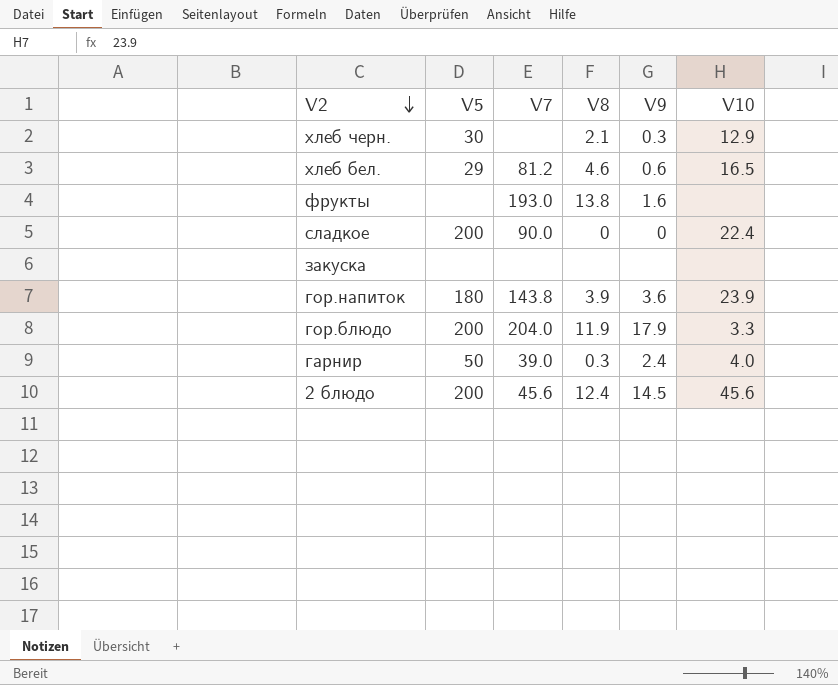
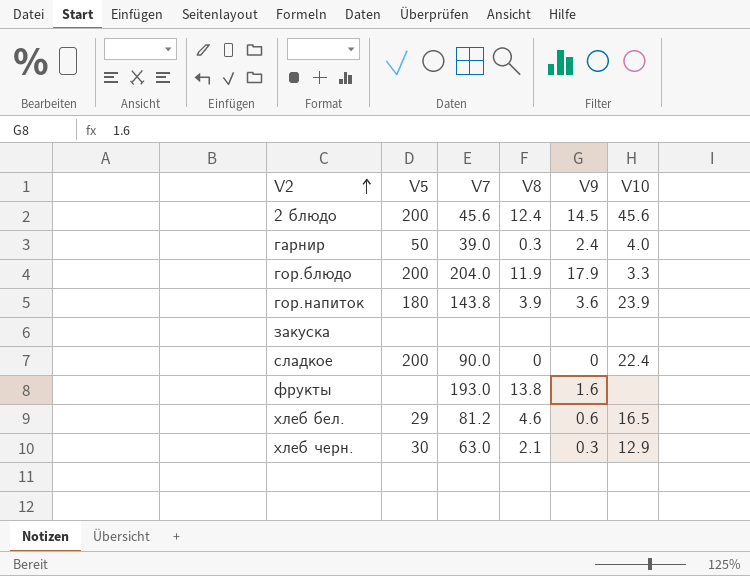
row order: V2 descending -> V2 ascending
хлеб черн. | V7: none -> 63.0

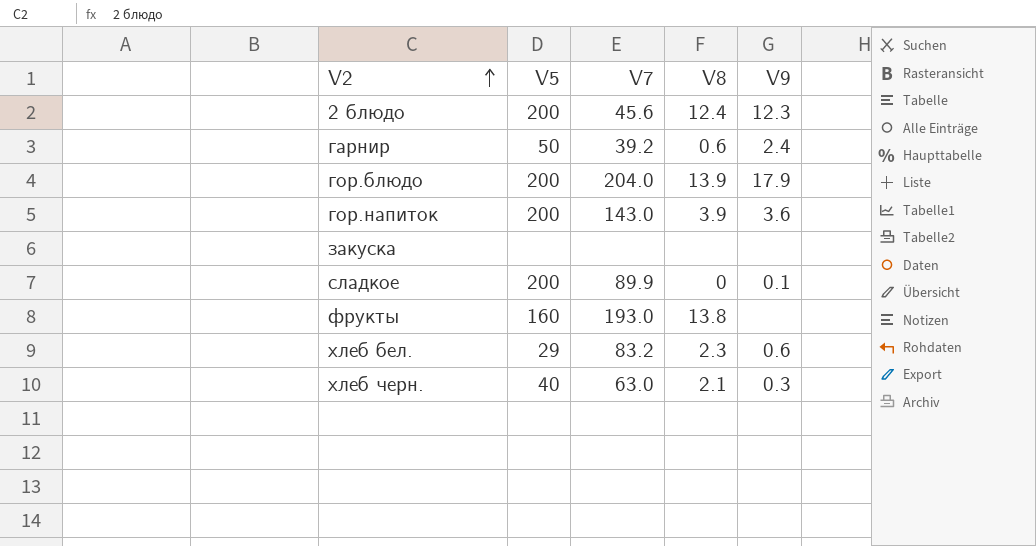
column V10 | position: 6 -> none
2 блюдо | V9: 14.5 -> 12.3
гарнир | V7: 39.0 -> 39.2
гарнир | V8: 0.3 -> 0.6
гор.блюдо | V8: 11.9 -> 13.9
гор.напиток | V5: 180 -> 200
гор.напиток | V7: 143.8 -> 143.0
сладкое | V7: 90.0 -> 89.9
сладкое | V9: 0 -> 0.1
фрукты | V5: none -> 160
фрукты | V9: 1.6 -> none
хлеб бел. | V7: 81.2 -> 83.2
хлеб бел. | V8: 4.6 -> 2.3
хлеб черн. | V5: 30 -> 40

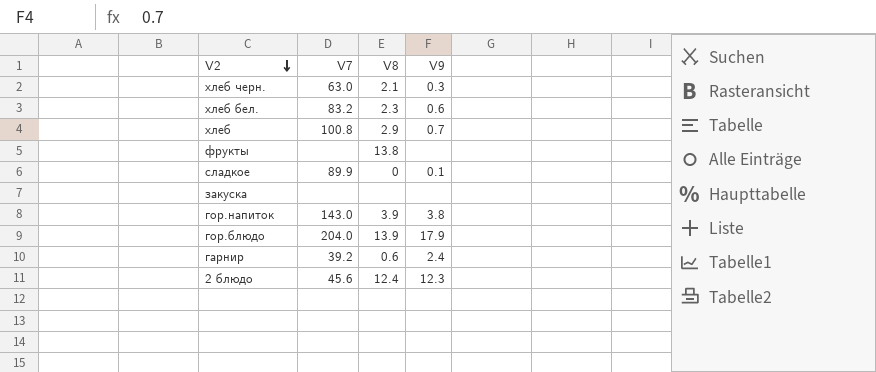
row order: V2 ascending -> V2 descending
column V5 | position: 2 -> none
row хлеб: none -> 100.8 | 2.9 | 0.7
фрукты | V7: 193.0 -> none
гор.напиток | V9: 3.6 -> 3.8

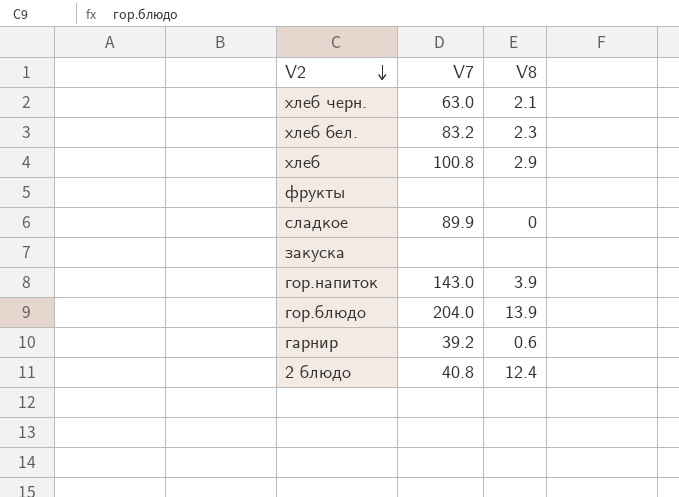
column V9 | position: 4 -> none
фрукты | V8: 13.8 -> none
2 блюдо | V7: 45.6 -> 40.8

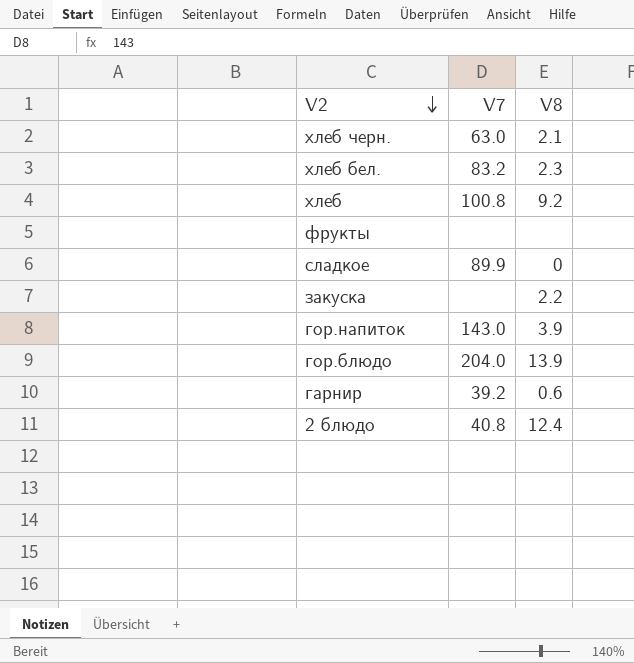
хлеб | V8: 2.9 -> 9.2
закуска | V8: none -> 2.2

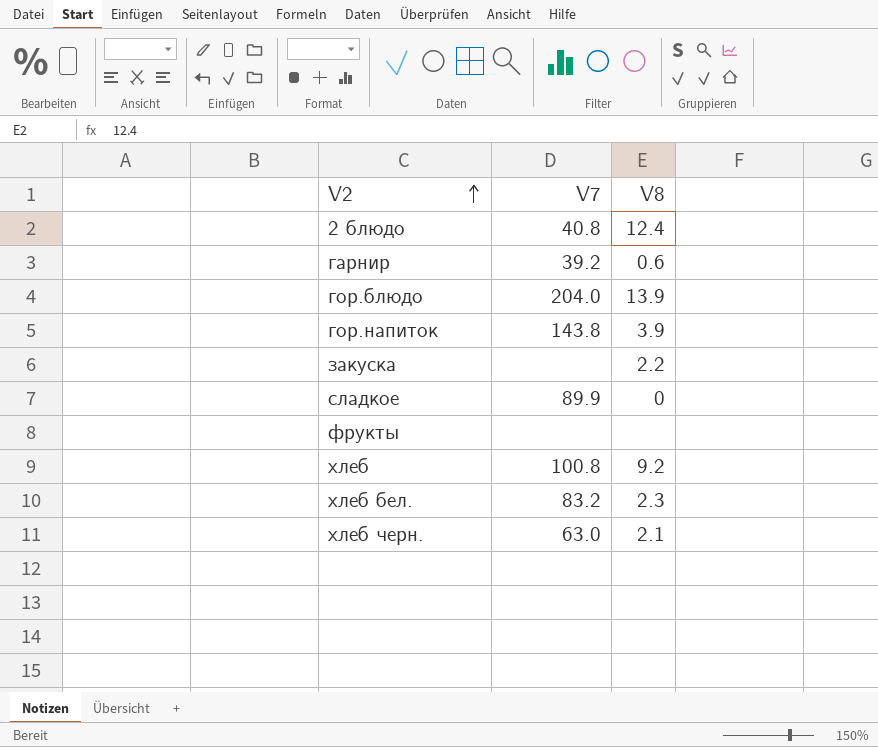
row order: V2 descending -> V2 ascending
гор.напиток | V7: 143.0 -> 143.8

